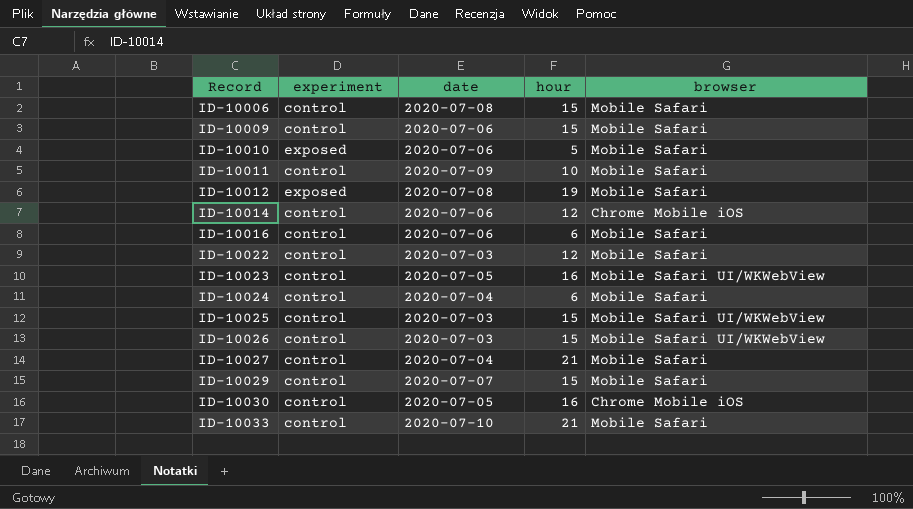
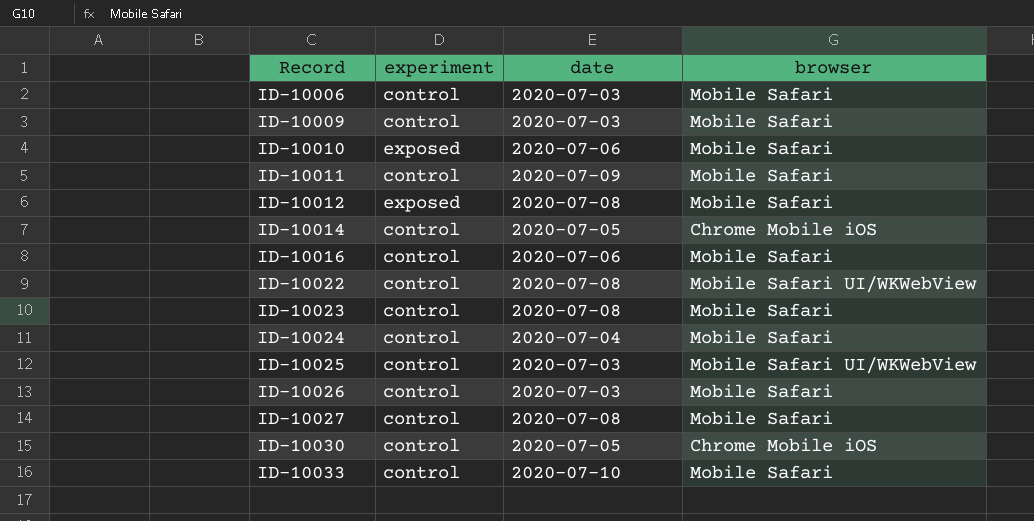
column hour | position: 4 -> none
row ID-10029: control | 2020-07-07 | 15 | Mobile Safari -> none
ID-10006 | date: 2020-07-08 -> 2020-07-03
ID-10009 | date: 2020-07-06 -> 2020-07-03
ID-10014 | date: 2020-07-06 -> 2020-07-05
ID-10022 | date: 2020-07-03 -> 2020-07-08
ID-10022 | browser: Mobile Safari -> Mobile Safari UI/WKWebView
ID-10023 | date: 2020-07-05 -> 2020-07-08
ID-10023 | browser: Mobile Safari UI/WKWebView -> Mobile Safari
ID-10026 | browser: Mobile Safari UI/WKWebView -> Mobile Safari
ID-10027 | date: 2020-07-04 -> 2020-07-08

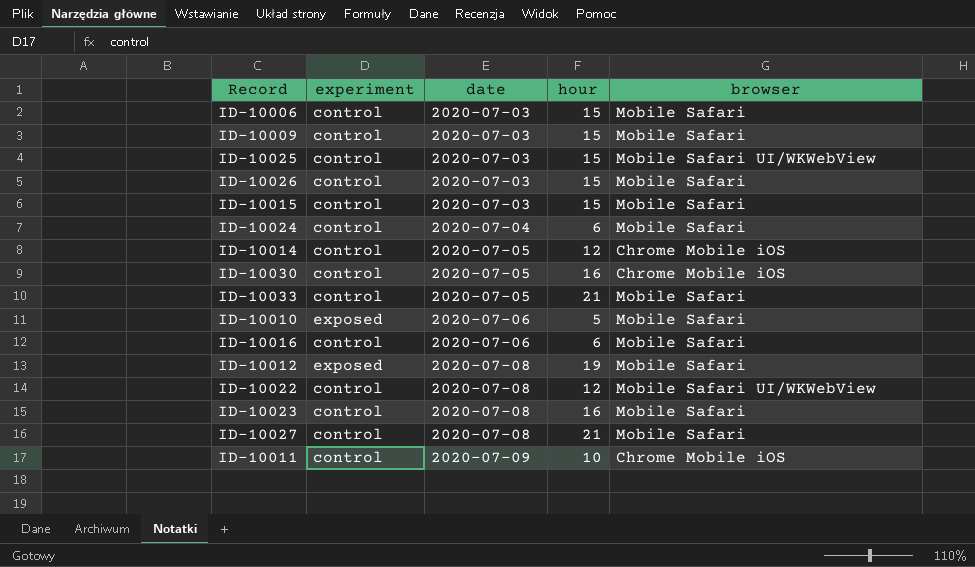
row order: Record ascending -> date ascending
column hour | position: none -> 4
row ID-10015: none -> control | 2020-07-03 | 15 | Mobile Safari
ID-10033 | date: 2020-07-10 -> 2020-07-05
ID-10011 | browser: Mobile Safari -> Chrome Mobile iOS

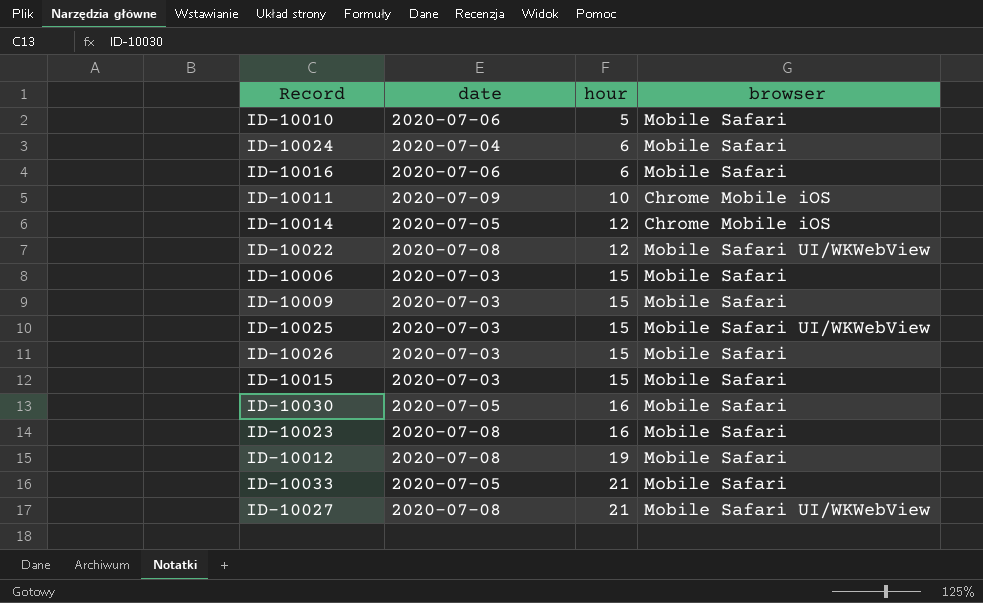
row order: date ascending -> hour ascending
column experiment | position: 2 -> none
ID-10030 | browser: Chrome Mobile iOS -> Mobile Safari
ID-10027 | browser: Mobile Safari -> Mobile Safari UI/WKWebView

